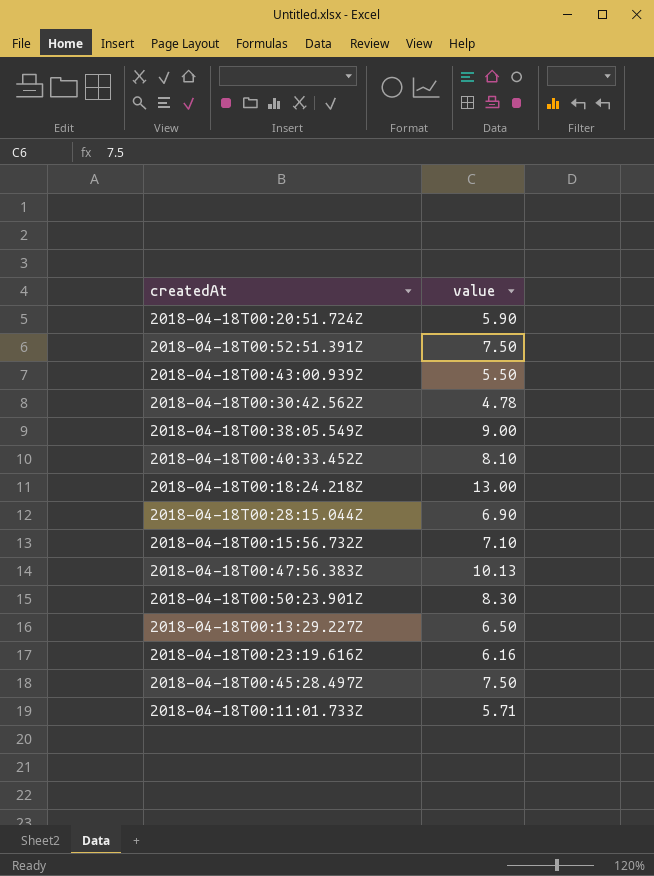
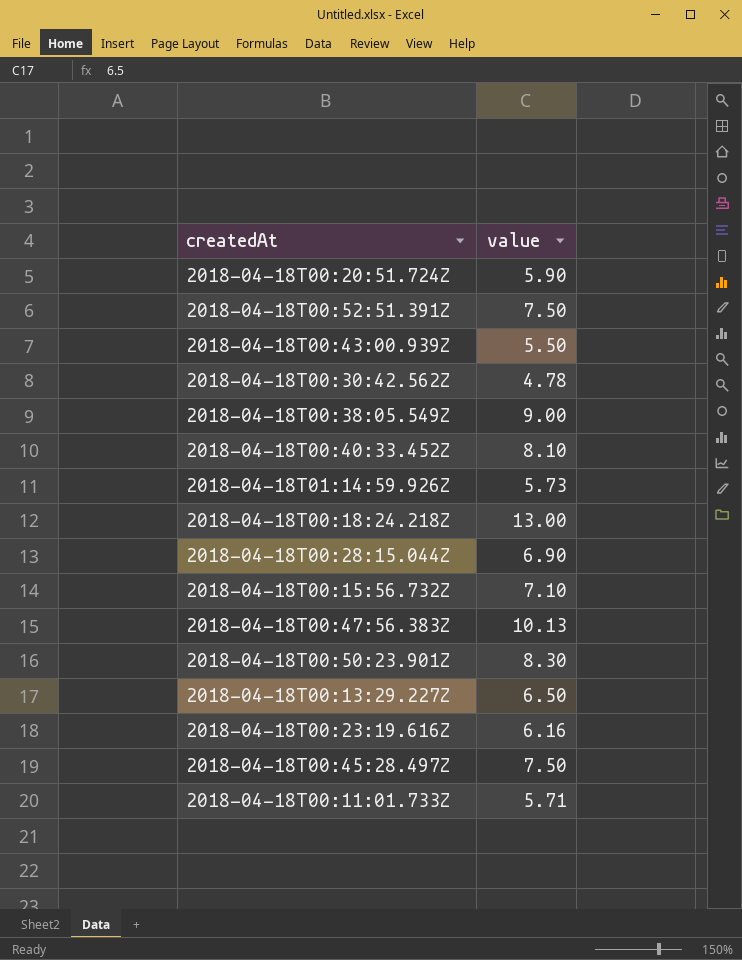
row 2018-04-18T01:14:59.926Z: none -> 5.73

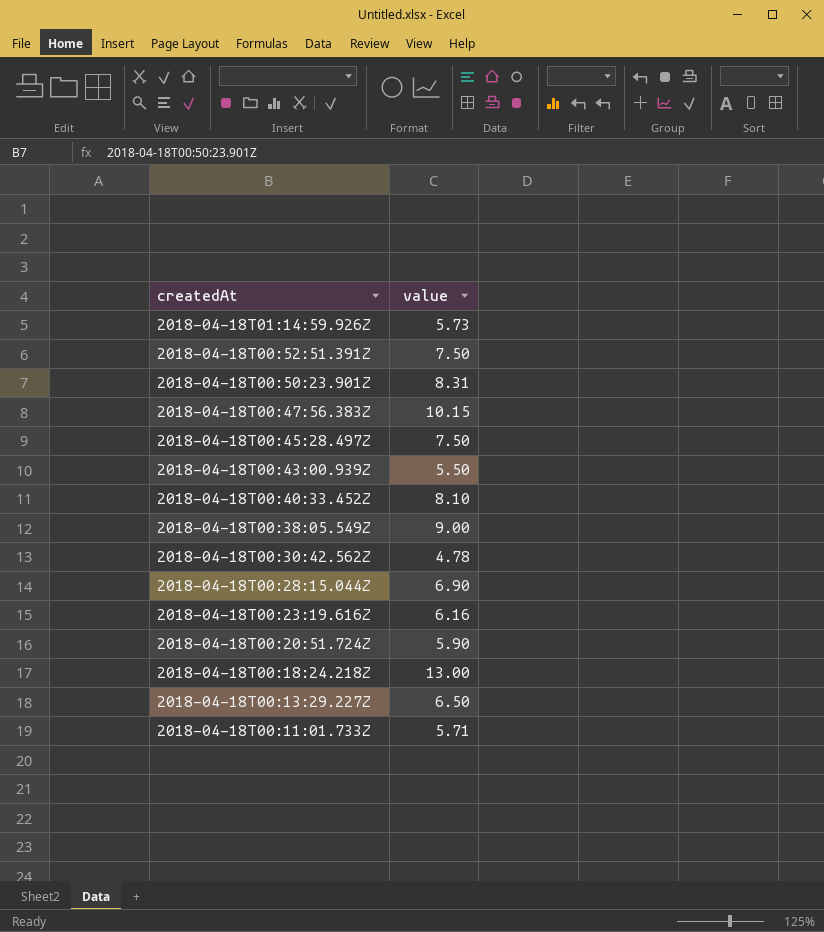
row order: none -> createdAt descending
row 2018-04-18T00:15:56.732Z: 7.10 -> none
2018-04-18T00:50:23.901Z | value: 8.30 -> 8.31
2018-04-18T00:47:56.383Z | value: 10.13 -> 10.15

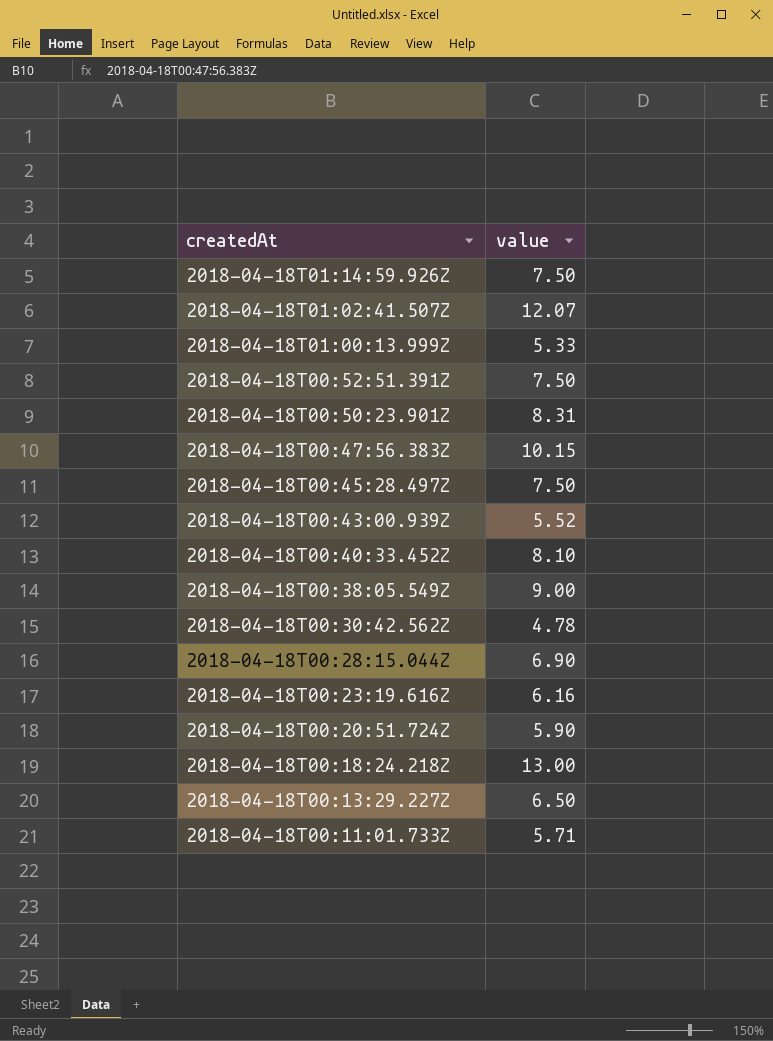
2018-04-18T01:14:59.926Z | value: 5.73 -> 7.50
row 2018-04-18T01:02:41.507Z: none -> 12.07
row 2018-04-18T01:00:13.999Z: none -> 5.33
2018-04-18T00:43:00.939Z | value: 5.50 -> 5.52

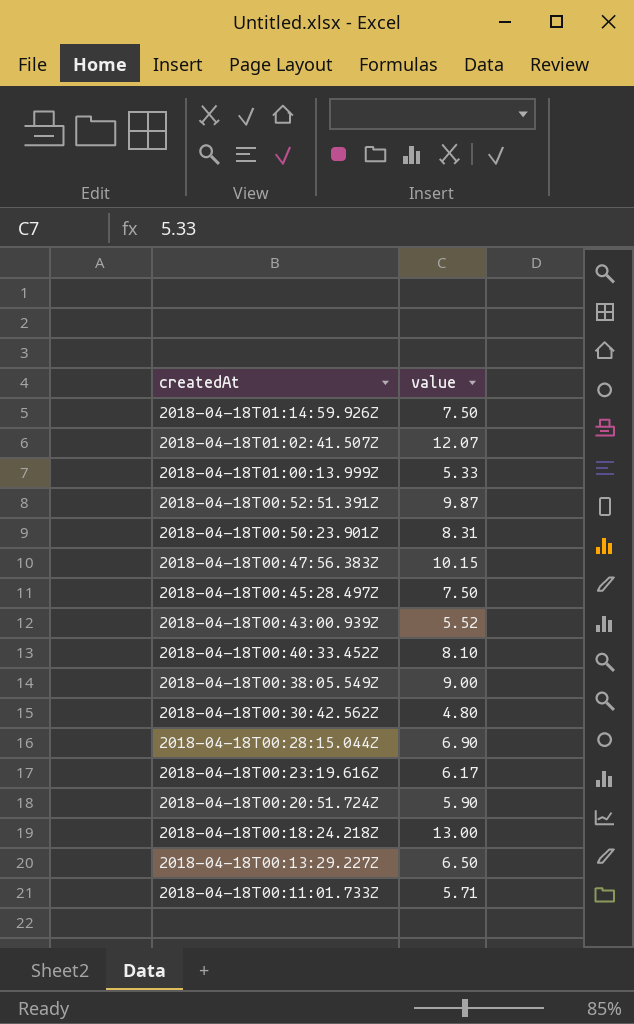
2018-04-18T00:52:51.391Z | value: 7.50 -> 9.87
2018-04-18T00:30:42.562Z | value: 4.78 -> 4.80
2018-04-18T00:23:19.616Z | value: 6.16 -> 6.17

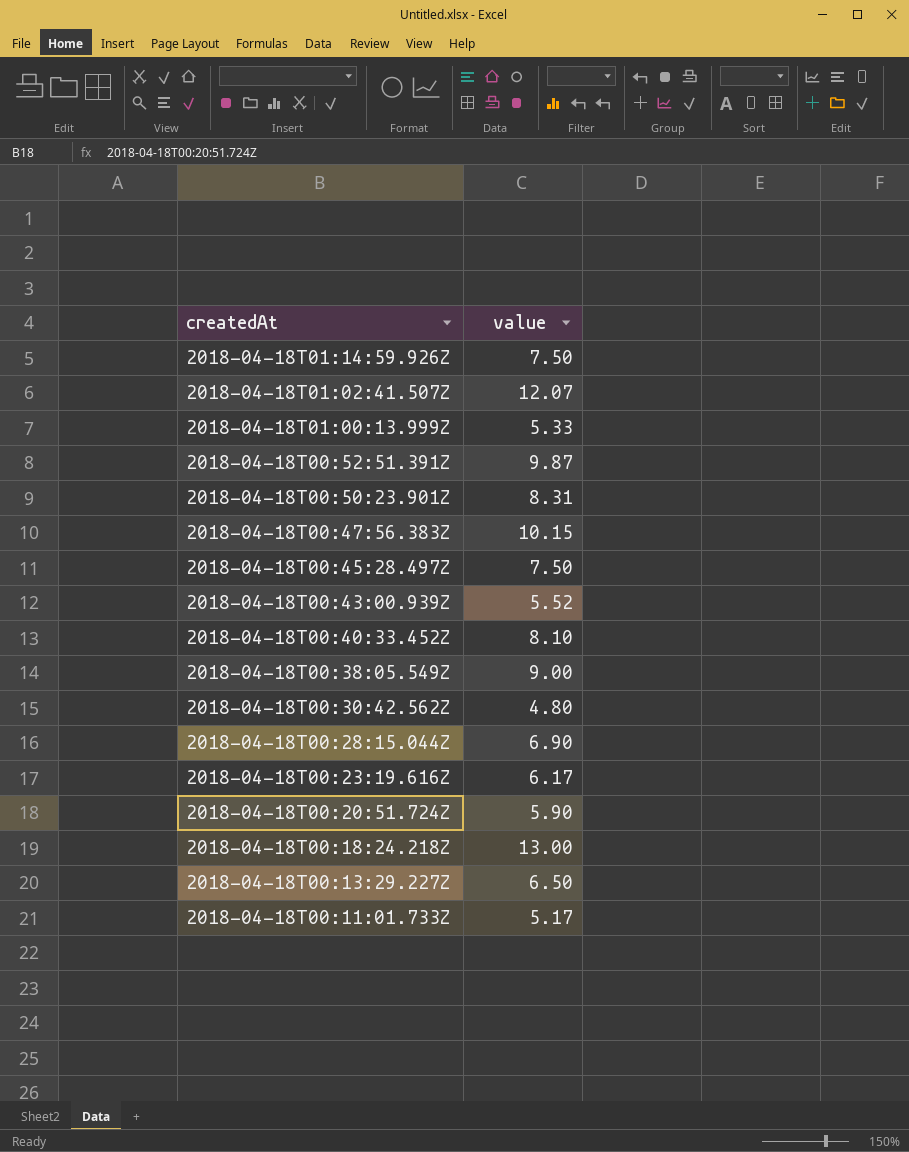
2018-04-18T00:11:01.733Z | value: 5.71 -> 5.17

